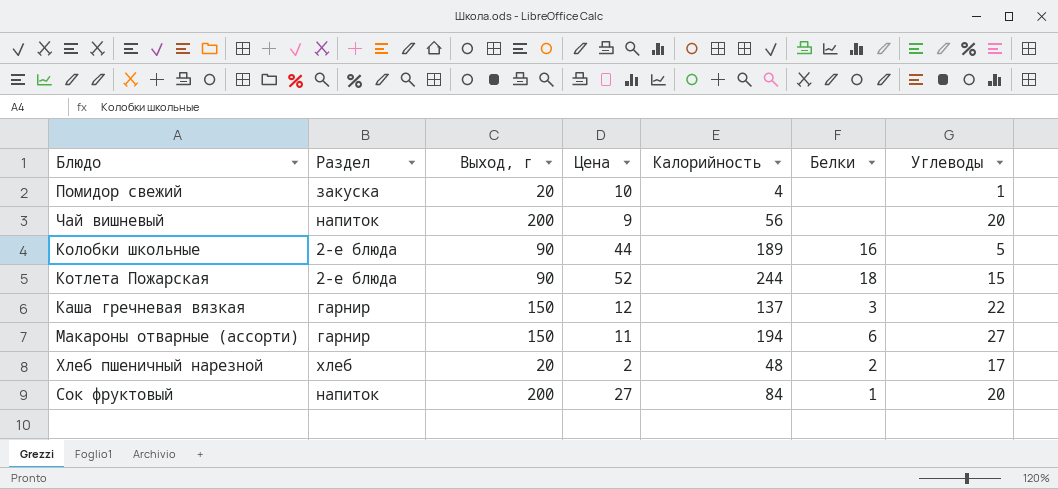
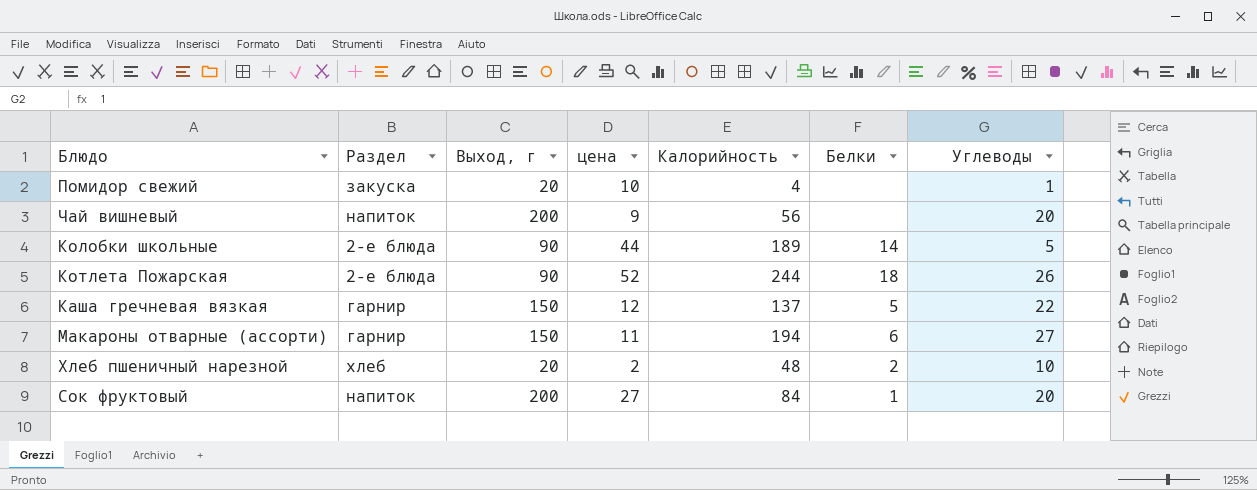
column name: Цена -> цена
Колобки школьные | Белки: 16 -> 14
Котлета Пожарская | Углеводы: 15 -> 26
Каша гречневая вязкая | Белки: 3 -> 5
Хлеб пшеничный нарезной | Углеводы: 17 -> 10

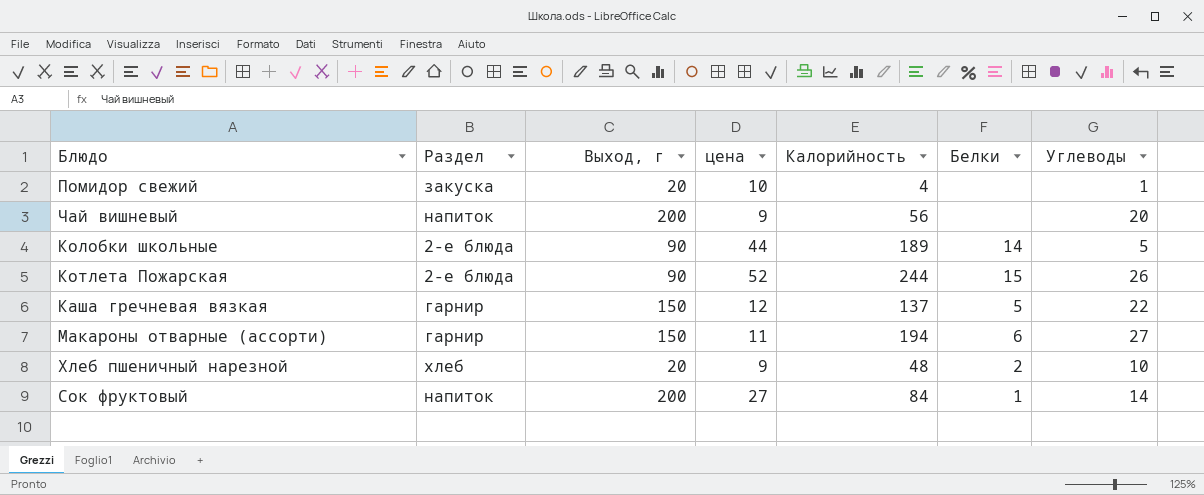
Котлета Пожарская | Белки: 18 -> 15
Хлеб пшеничный нарезной | цена: 2 -> 9
Сок фруктовый | Углеводы: 20 -> 14

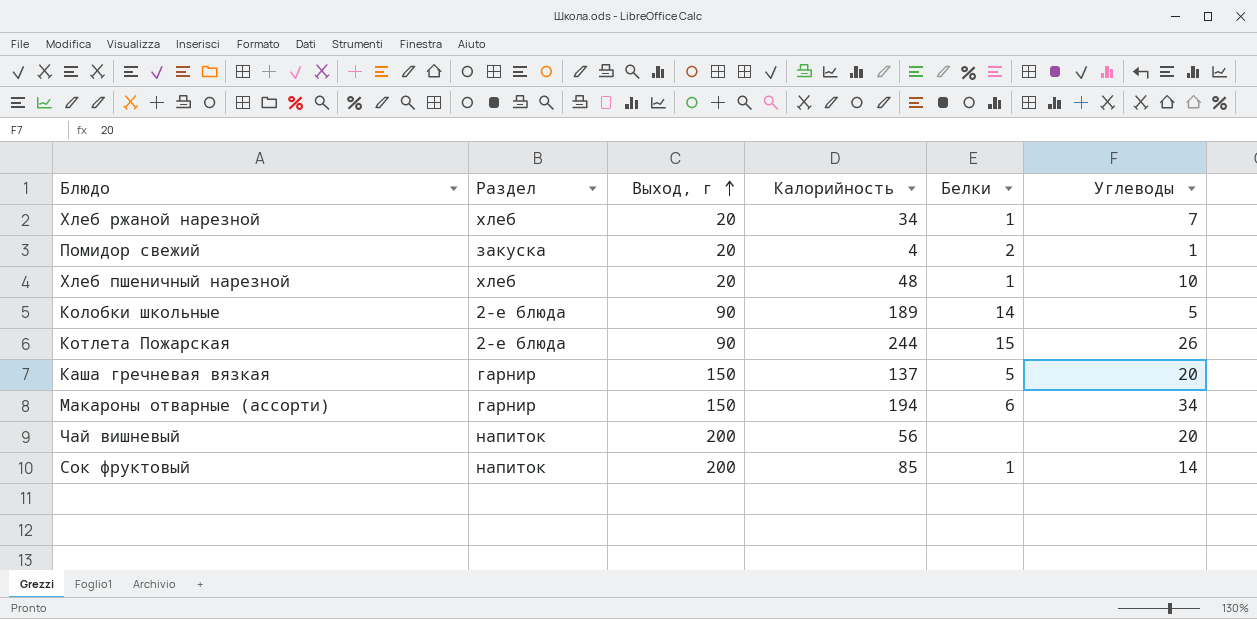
row order: none -> Выход, г ascending
column цена | position: 4 -> none
row Хлеб ржаной нарезной: none -> хлеб | 20 | 34 | 1 | 7
Помидор свежий | Белки: none -> 2
Хлеб пшеничный нарезной | Белки: 2 -> 1
Каша гречневая вязкая | Углеводы: 22 -> 20
Макароны отварные (ассорти) | Углеводы: 27 -> 34
Сок фруктовый | Калорийность: 84 -> 85

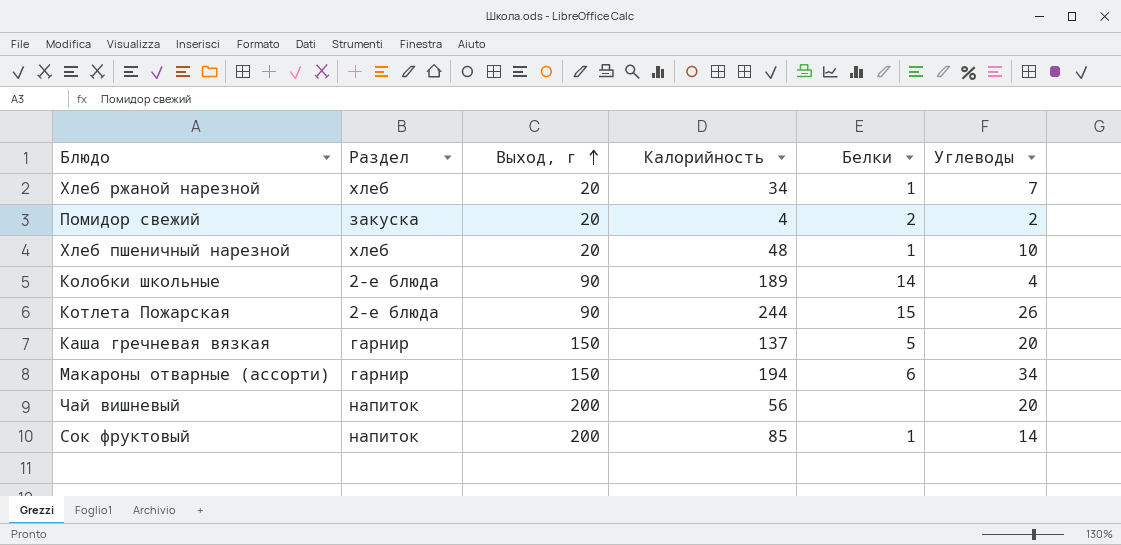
Помидор свежий | Углеводы: 1 -> 2
Колобки школьные | Углеводы: 5 -> 4

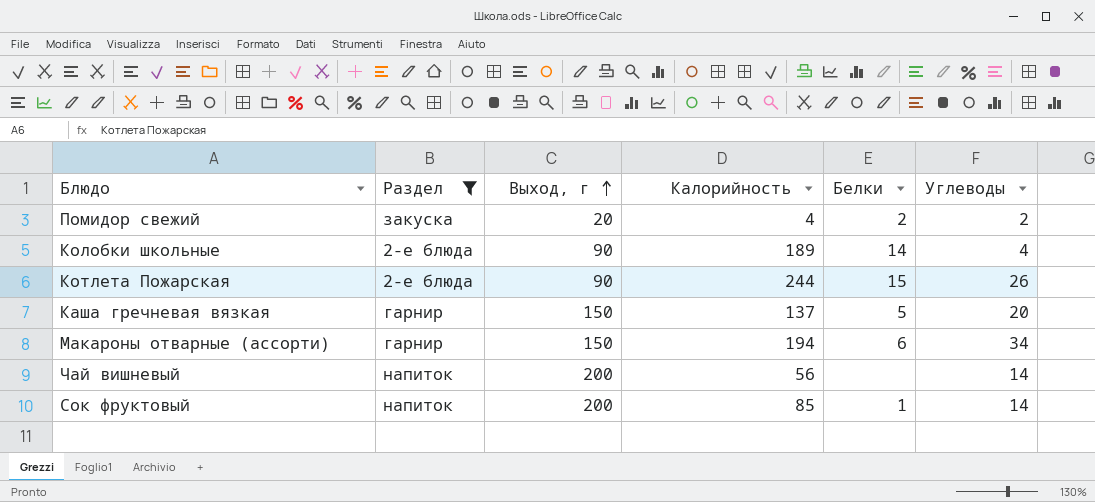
filter: none -> Раздел != хлеб
Чай вишневый | Углеводы: 20 -> 14

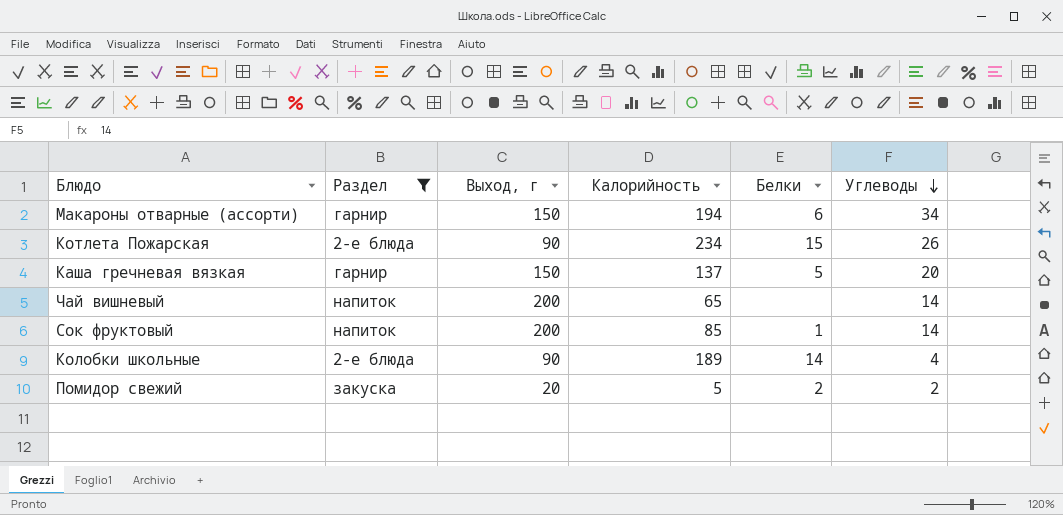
row order: Выход, г ascending -> Углеводы descending
Котлета Пожарская | Калорийность: 244 -> 234
Чай вишневый | Калорийность: 56 -> 65
Помидор свежий | Калорийность: 4 -> 5

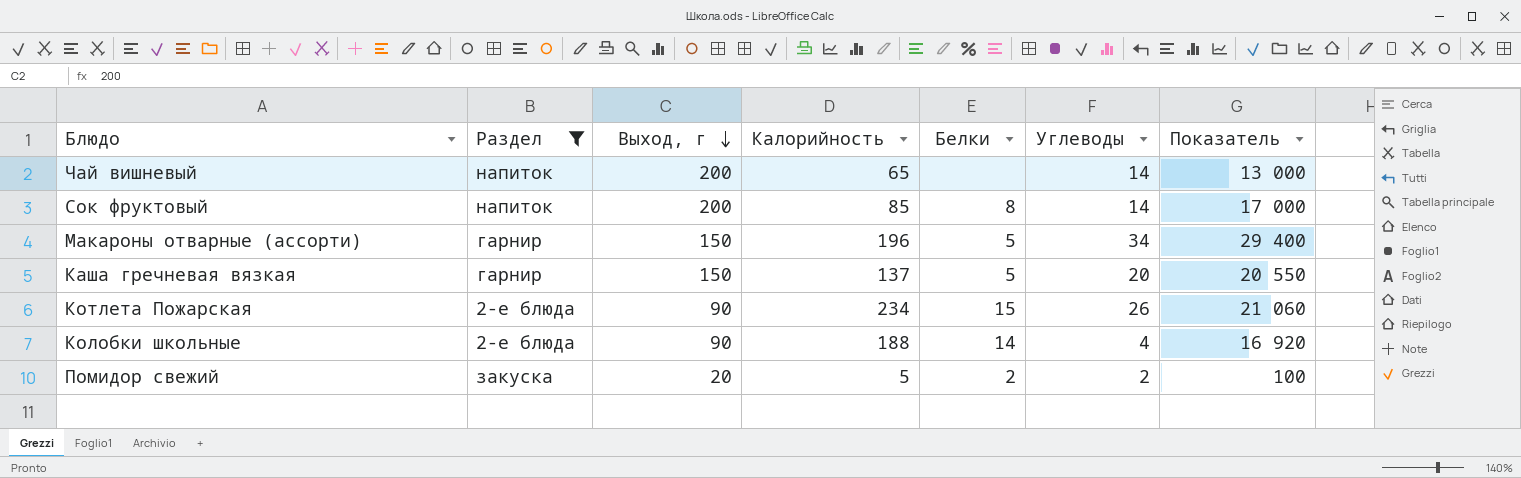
row order: Углеводы descending -> Выход, г descending
column Показатель | formula: none -> [Выход, г] * [Калорийность]
Сок фруктовый | Белки: 1 -> 8
Макароны отварные (ассорти) | Калорийность: 194 -> 196
Макароны отварные (ассорти) | Белки: 6 -> 5
Колобки школьные | Калорийность: 189 -> 188

